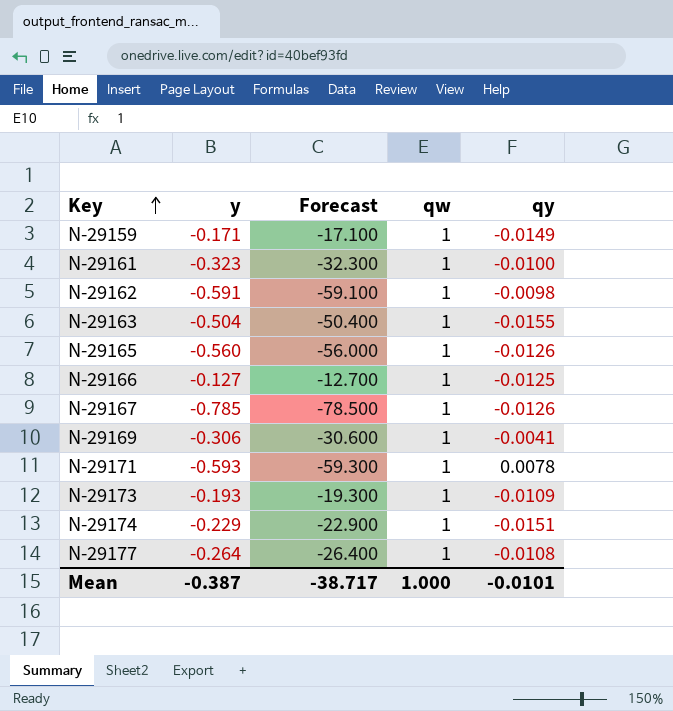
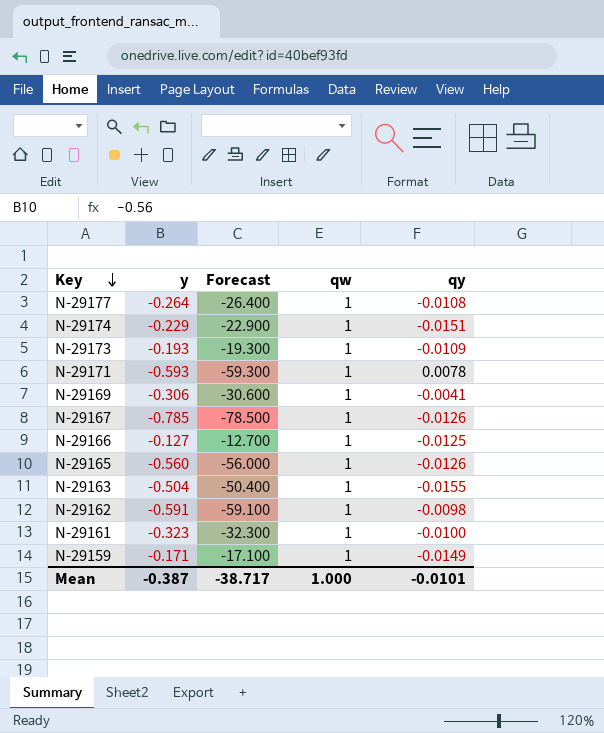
row order: Key ascending -> Key descending

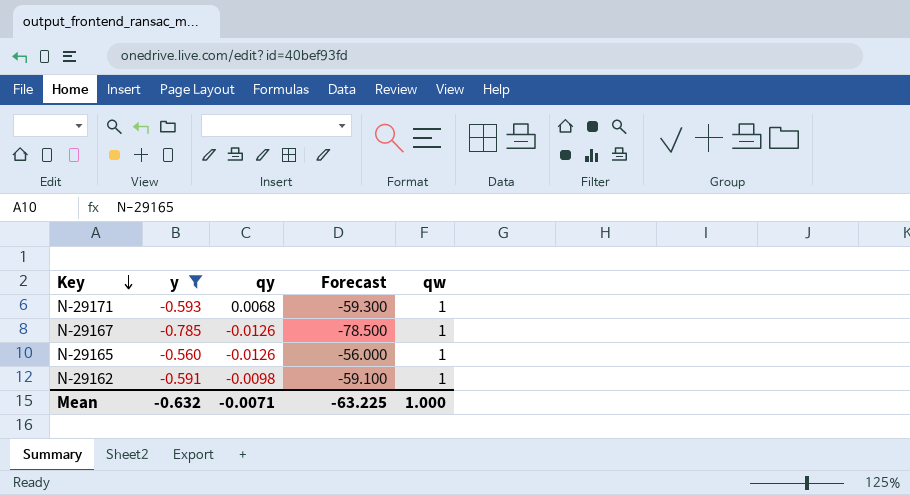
filter: none -> y <= -0.560
column qy | position: 5 -> 3
N-29171 | qy: 0.0078 -> 0.0068
Mean | y: -0.387 -> -0.632
Mean | qy: -0.0101 -> -0.0071
Mean | Forecast: -38.717 -> -63.225

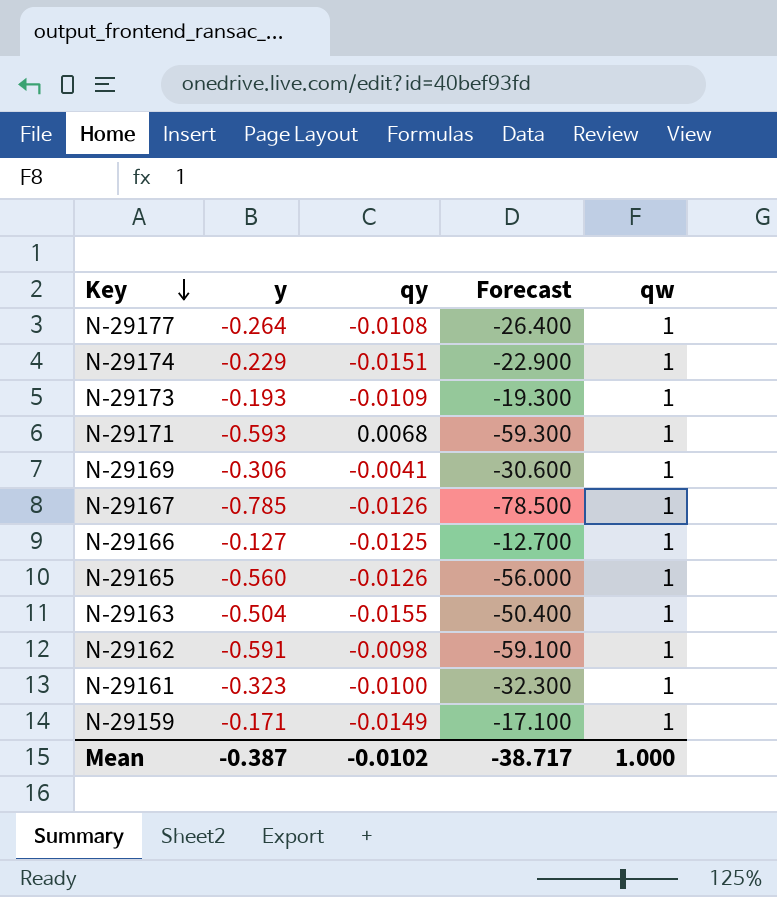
filter: y <= -0.560 -> none
Mean | y: -0.632 -> -0.387
Mean | qy: -0.0071 -> -0.0102
Mean | Forecast: -63.225 -> -38.717

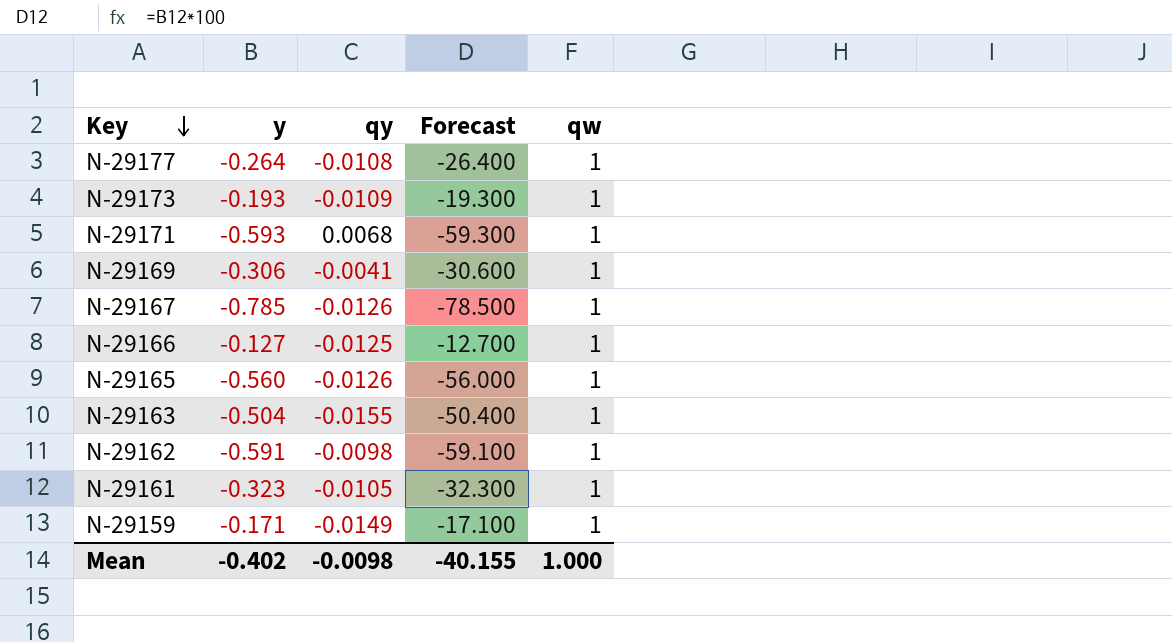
row N-29174: -0.229 | -0.0151 | -22.900 | 1 -> none
N-29161 | qy: -0.0100 -> -0.0105
Mean | y: -0.387 -> -0.402
Mean | qy: -0.0102 -> -0.0098
Mean | Forecast: -38.717 -> -40.155

